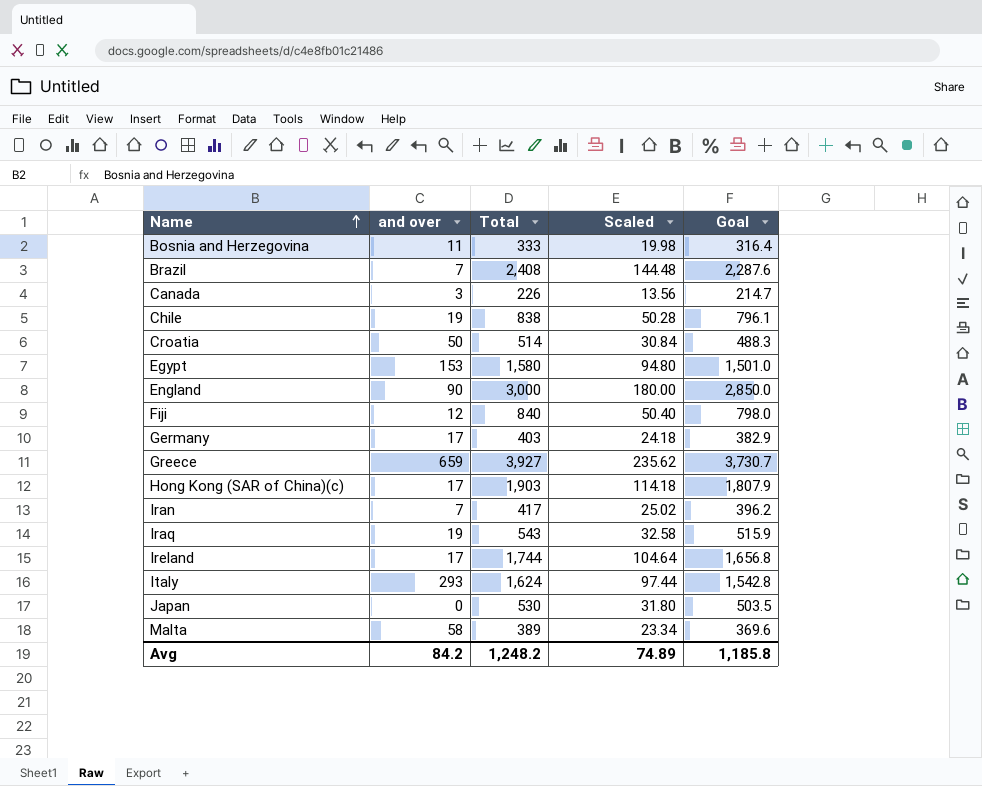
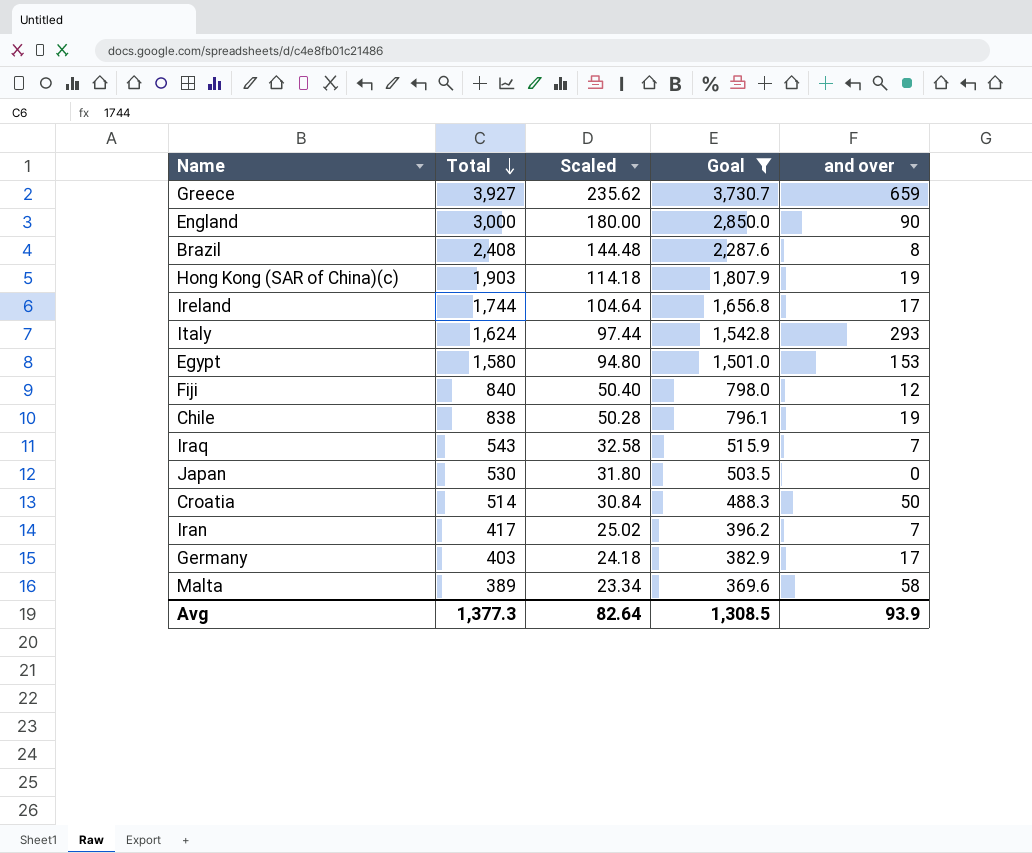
filter: none -> Goal >= 369.6
row order: Name ascending -> Total descending
column and over | position: 2 -> 5
Brazil | and over: 7 -> 8
Hong Kong (SAR of China)(c) | and over: 17 -> 19
Iraq | and over: 19 -> 7
Avg | Total: 1,248.2 -> 1,377.3
Avg | Scaled: 74.89 -> 82.64
Avg | Goal: 1,185.8 -> 1,308.5
Avg | and over: 84.2 -> 93.9

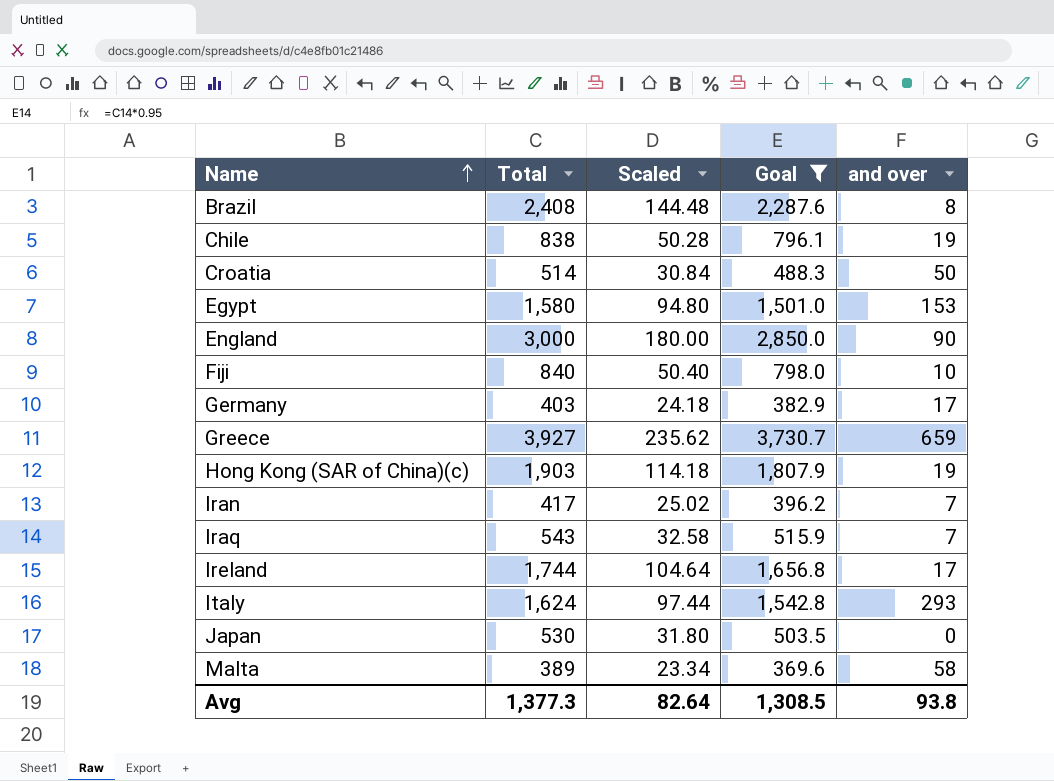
row order: Total descending -> Name ascending
Fiji | and over: 12 -> 10
Avg | and over: 93.9 -> 93.8

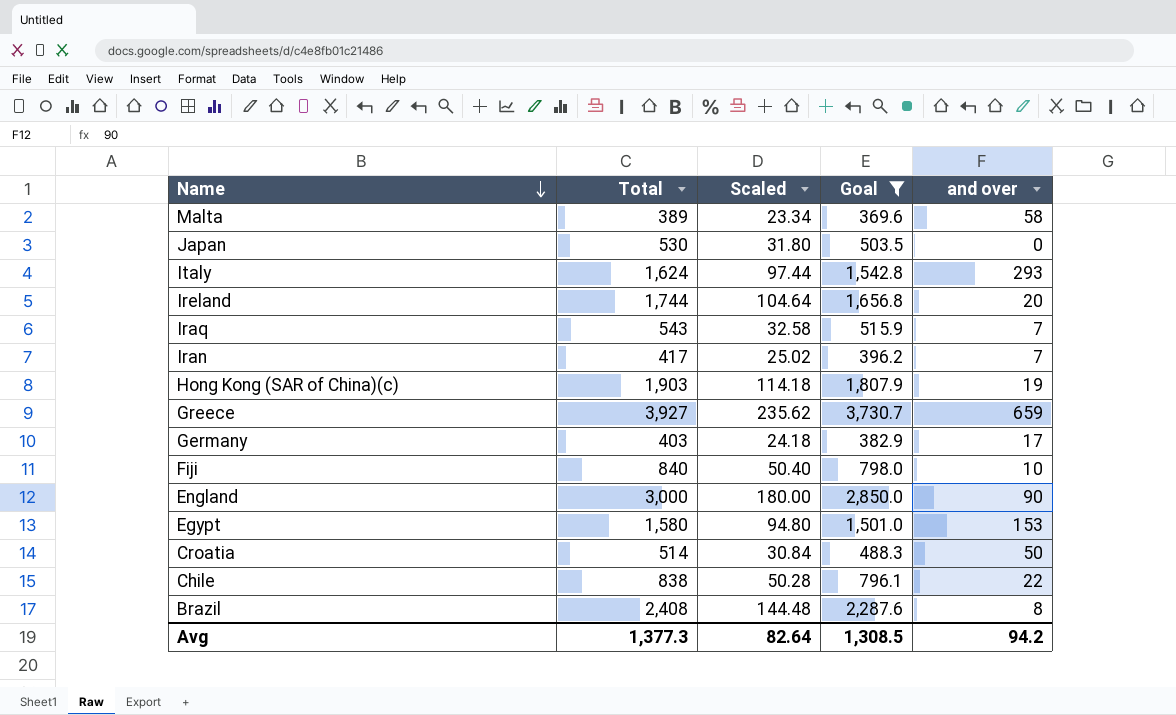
row order: Name ascending -> Name descending
Ireland | and over: 17 -> 20
Chile | and over: 19 -> 22
Avg | and over: 93.8 -> 94.2

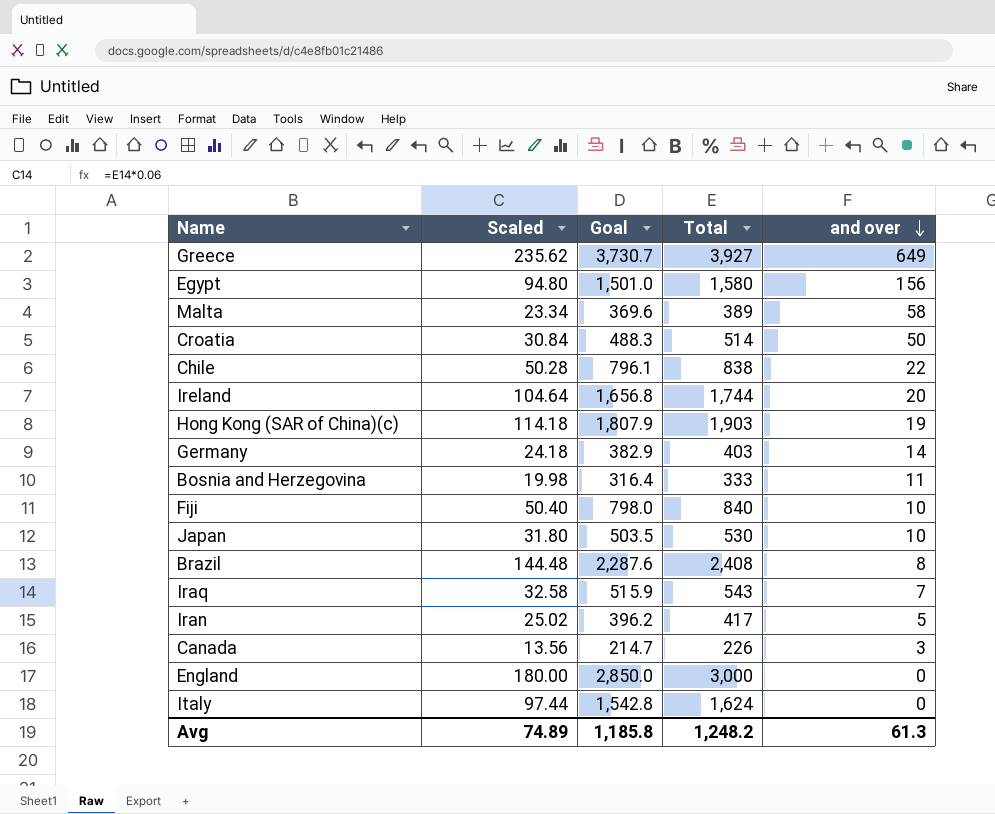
filter: Goal >= 369.6 -> none
row order: Name descending -> and over descending
column Total | position: 2 -> 4
Greece | and over: 659 -> 649
Egypt | and over: 153 -> 156
Germany | and over: 17 -> 14
Japan | and over: 0 -> 10
Iran | and over: 7 -> 5
England | and over: 90 -> 0
Italy | and over: 293 -> 0
Avg | Scaled: 82.64 -> 74.89
Avg | Goal: 1,308.5 -> 1,185.8
Avg | Total: 1,377.3 -> 1,248.2
Avg | and over: 94.2 -> 61.3

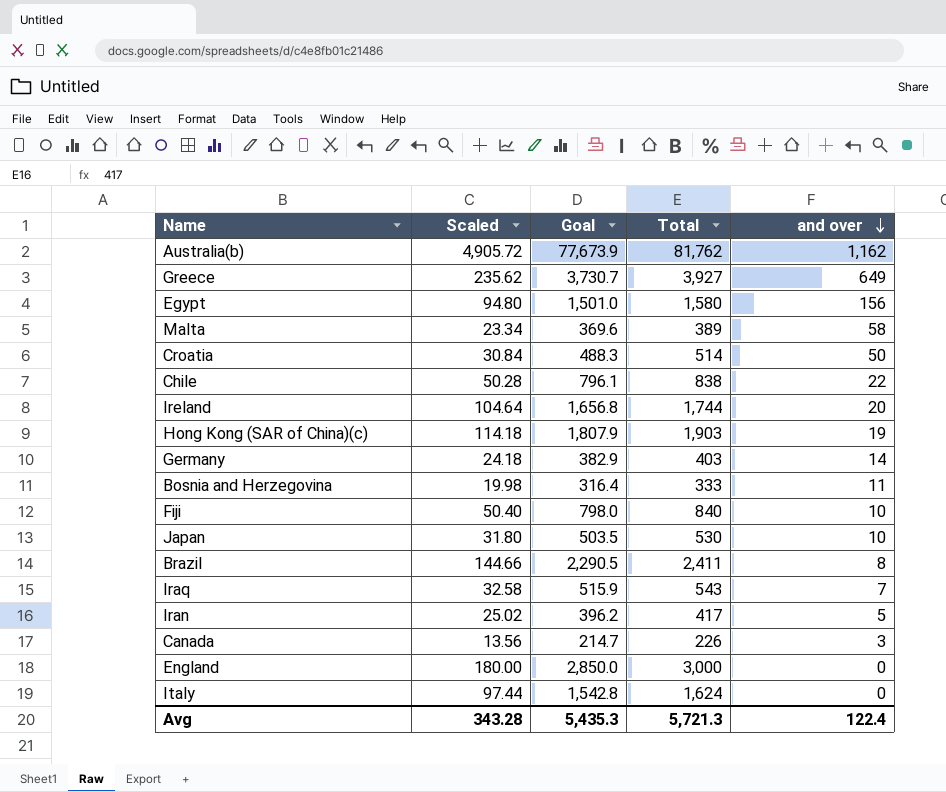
row Australia(b): none -> 4,905.72 | 77,673.9 | 81,762 | 1,162
Brazil | Scaled: 144.48 -> 144.66
Brazil | Goal: 2,287.6 -> 2,290.5
Brazil | Total: 2,408 -> 2,411
Avg | Scaled: 74.89 -> 343.28
Avg | Goal: 1,185.8 -> 5,435.3
Avg | Total: 1,248.2 -> 5,721.3
Avg | and over: 61.3 -> 122.4

